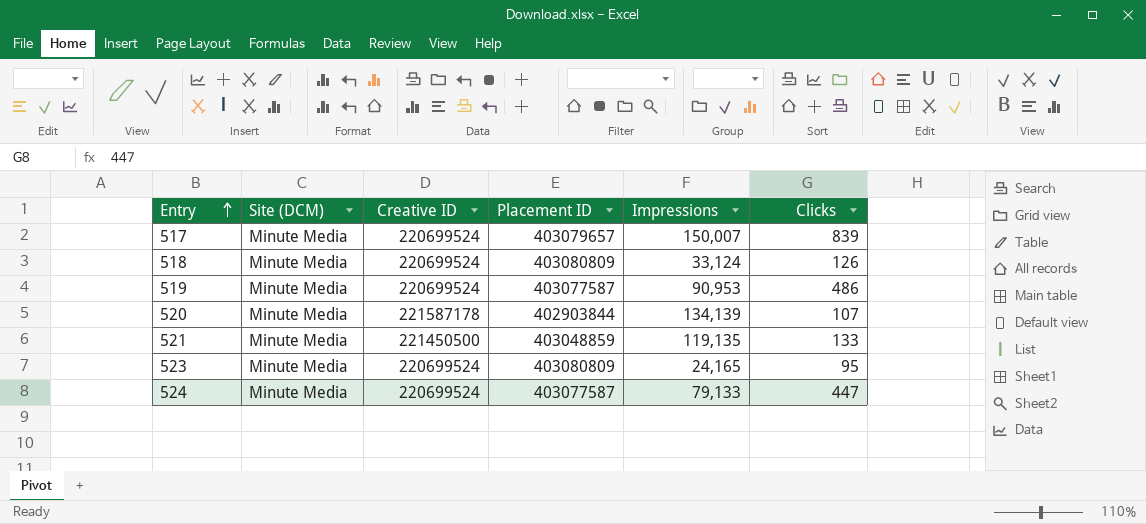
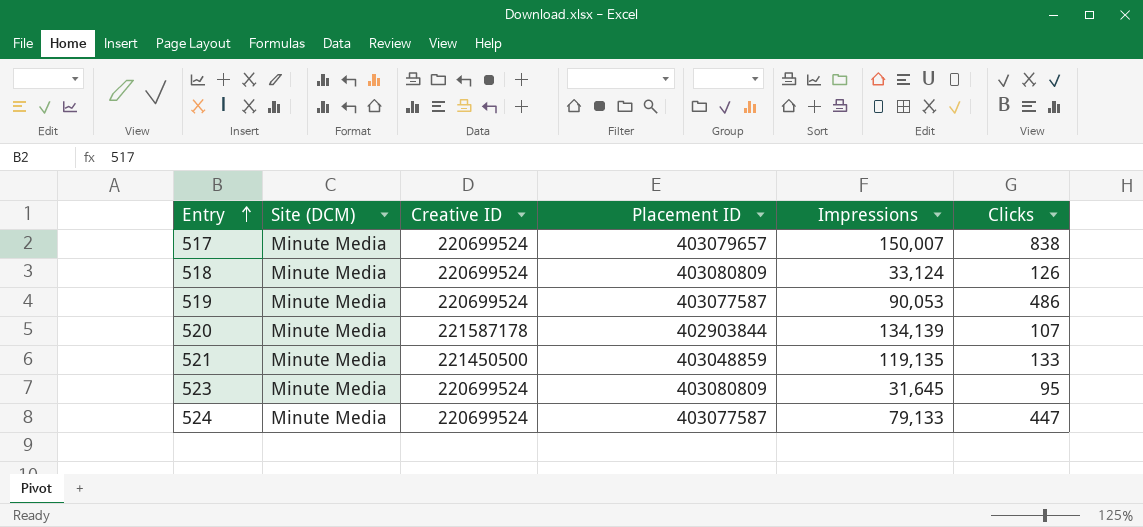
517 | Clicks: 839 -> 838
519 | Impressions: 90,953 -> 90,053
523 | Impressions: 24,165 -> 31,645

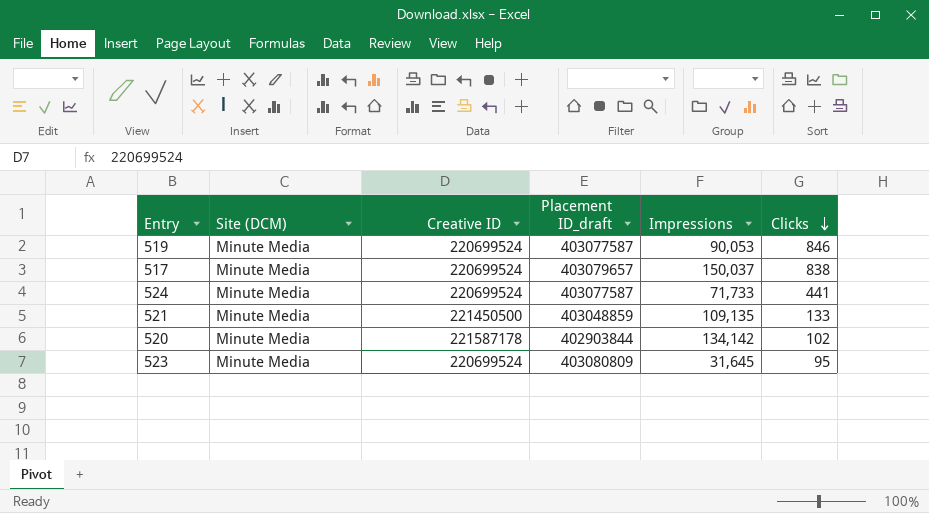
row order: Entry ascending -> Clicks descending
column name: Placement ID -> Placement ID_draft
row 518: Minute Media | 220699524 | 403080809 | 33,124 | 126 -> none
519 | Clicks: 486 -> 846
517 | Impressions: 150,007 -> 150,037
524 | Impressions: 79,133 -> 71,733
524 | Clicks: 447 -> 441
521 | Impressions: 119,135 -> 109,135
520 | Impressions: 134,139 -> 134,142
520 | Clicks: 107 -> 102

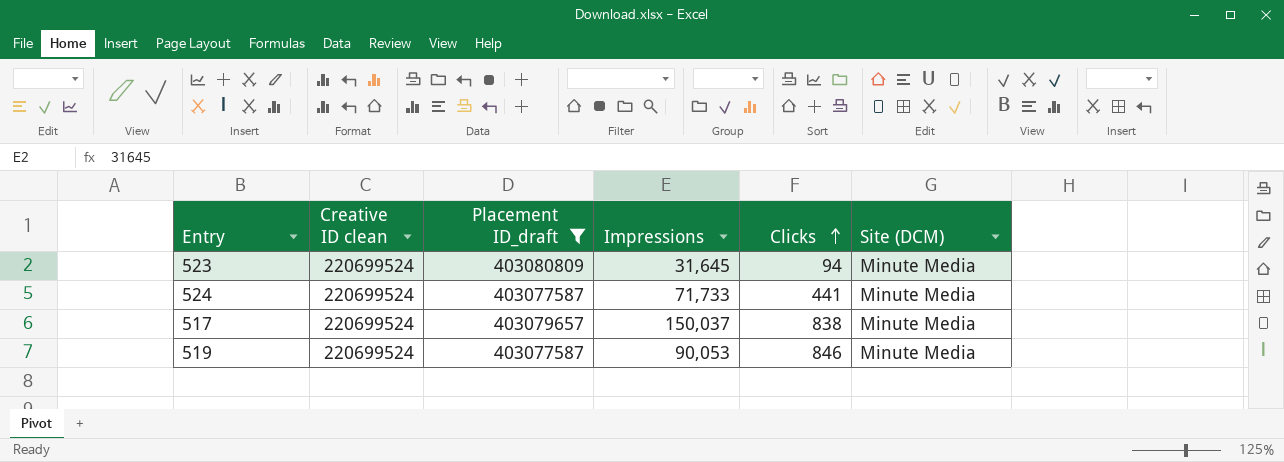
filter: none -> Placement ID_draft >= 403077587
row order: Clicks descending -> Clicks ascending
column name: Creative ID -> Creative ID clean
column Site (DCM) | position: 2 -> 6
523 | Clicks: 95 -> 94

